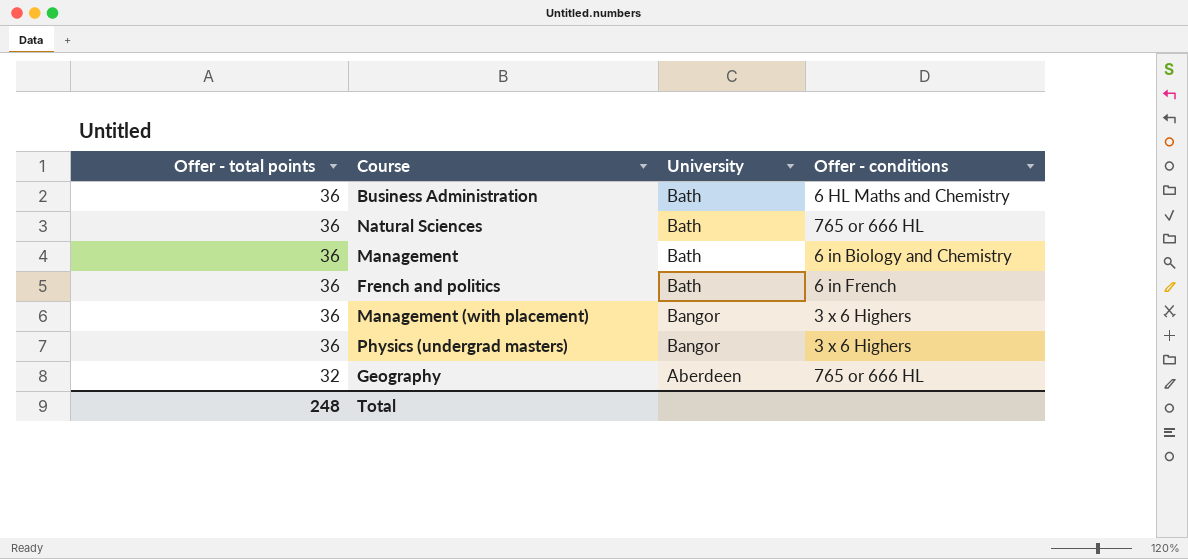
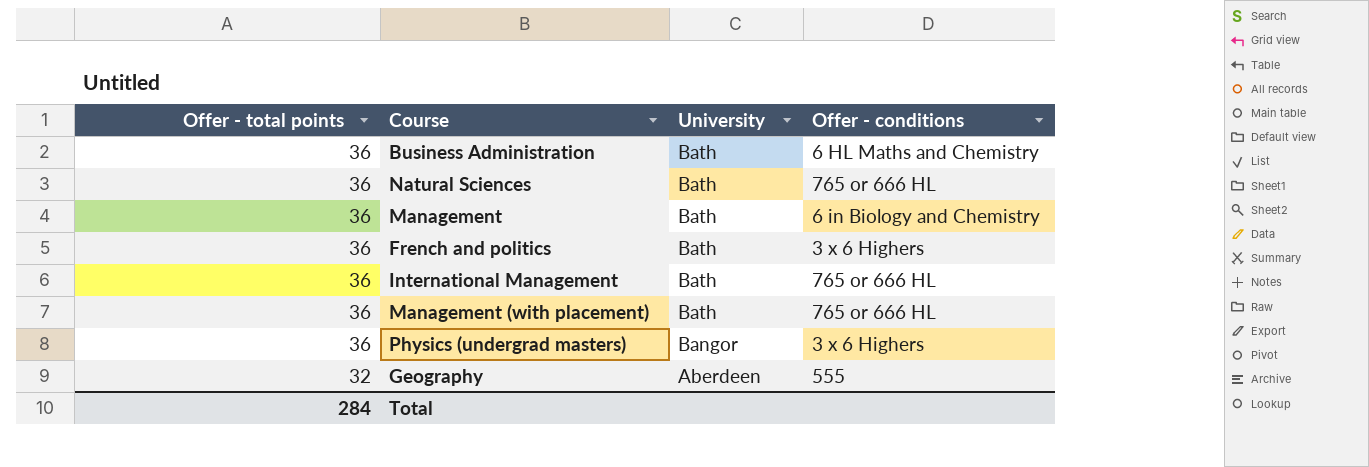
French and politics | Offer - conditions: 6 in French -> 3 x 6 Highers
row International Management: none -> 36 | Bath | 765 or 666 HL
Management (with placement) | University: Bangor -> Bath
Management (with placement) | Offer - conditions: 3 x 6 Highers -> 765 or 666 HL
Geography | Offer - conditions: 765 or 666 HL -> 555
Total | Offer - total points: 248 -> 284

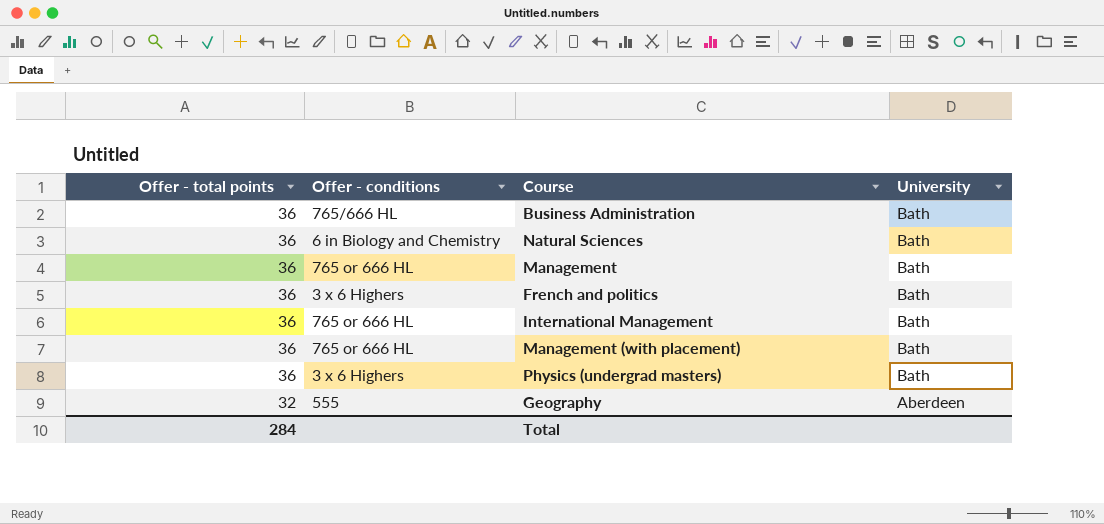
column Offer - conditions | position: 4 -> 2
Business Administration | Offer - conditions: 6 HL Maths and Chemistry -> 765/666 HL
Natural Sciences | Offer - conditions: 765 or 666 HL -> 6 in Biology and Chemistry
Management | Offer - conditions: 6 in Biology and Chemistry -> 765 or 666 HL
Physics (undergrad masters) | University: Bangor -> Bath

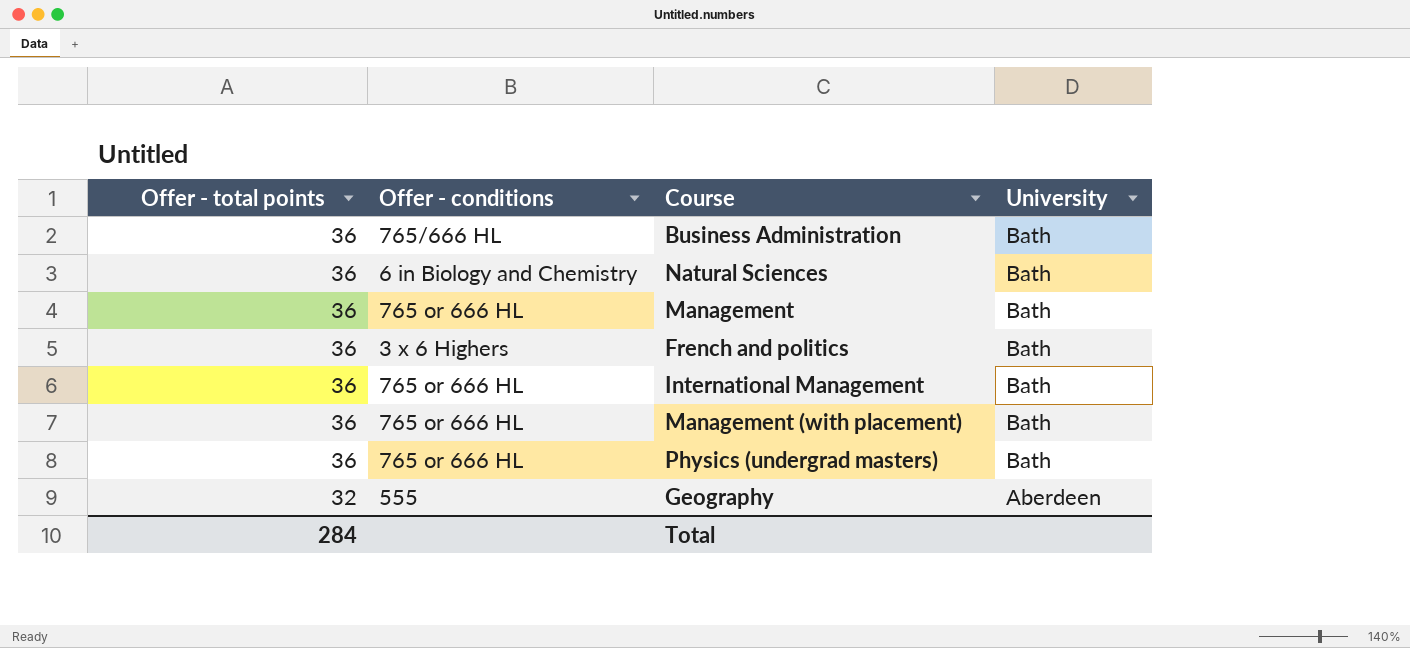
Physics (undergrad masters) | Offer - conditions: 3 x 6 Highers -> 765 or 666 HL

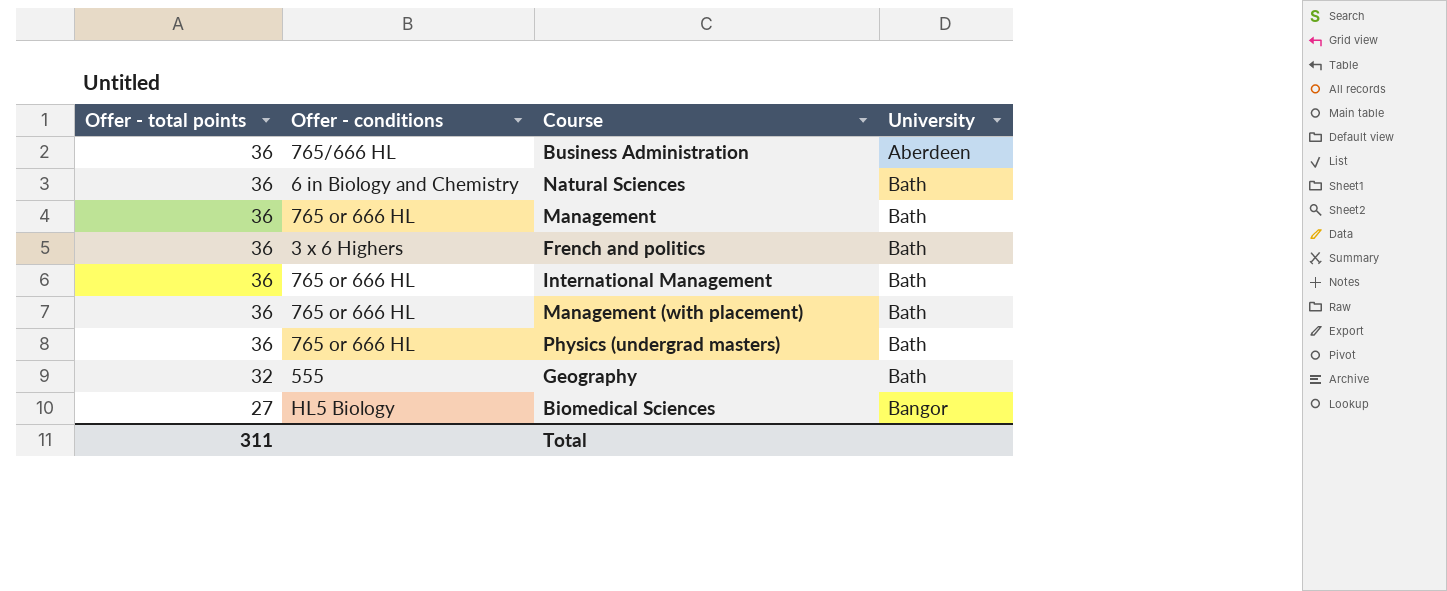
Business Administration | University: Bath -> Aberdeen
Geography | University: Aberdeen -> Bath
row Biomedical Sciences: none -> 27 | HL5 Biology | Bangor
Total | Offer - total points: 284 -> 311

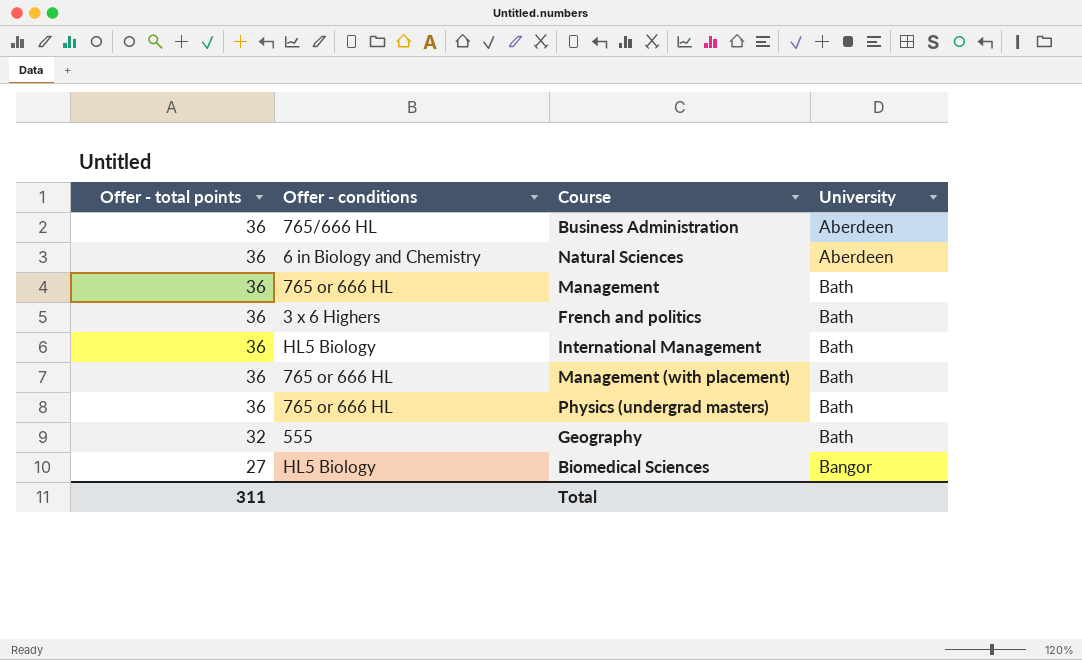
Natural Sciences | University: Bath -> Aberdeen
International Management | Offer - conditions: 765 or 666 HL -> HL5 Biology

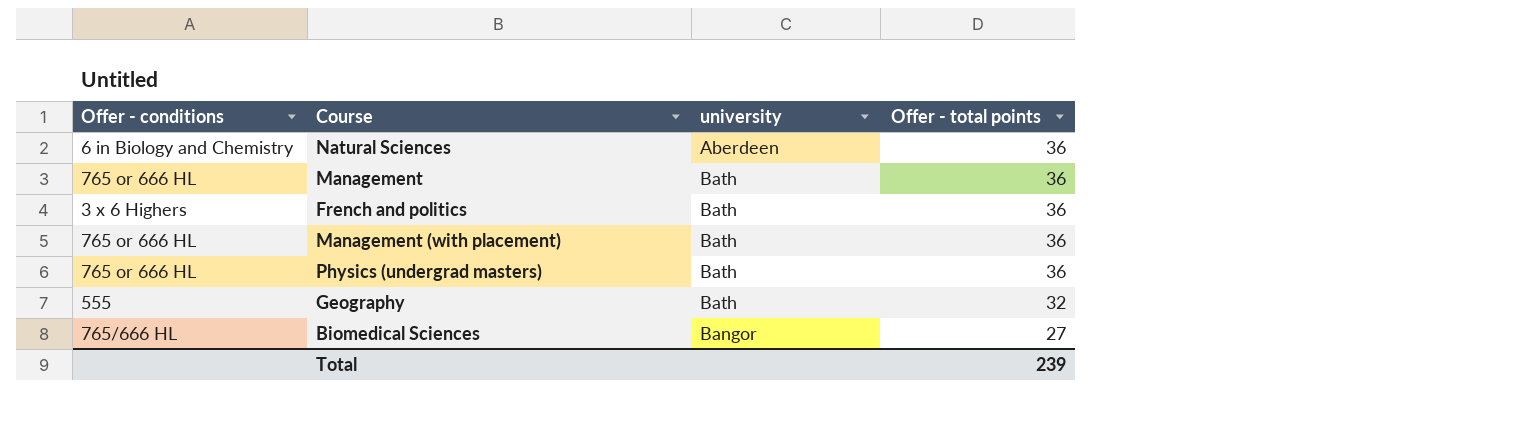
column name: University -> university
column Offer - total points | position: 1 -> 4
row Business Administration: 36 | 765/666 HL | Aberdeen -> none
row International Management: 36 | HL5 Biology | Bath -> none
Biomedical Sciences | Offer - conditions: HL5 Biology -> 765/666 HL
Total | Offer - total points: 311 -> 239

